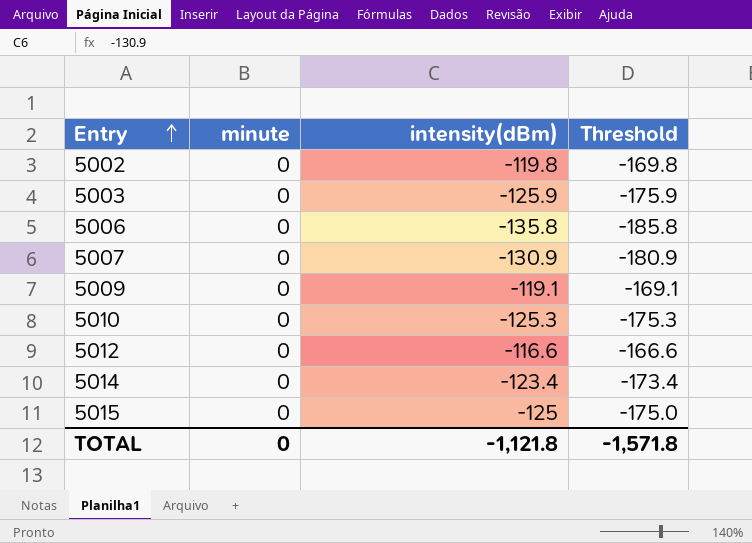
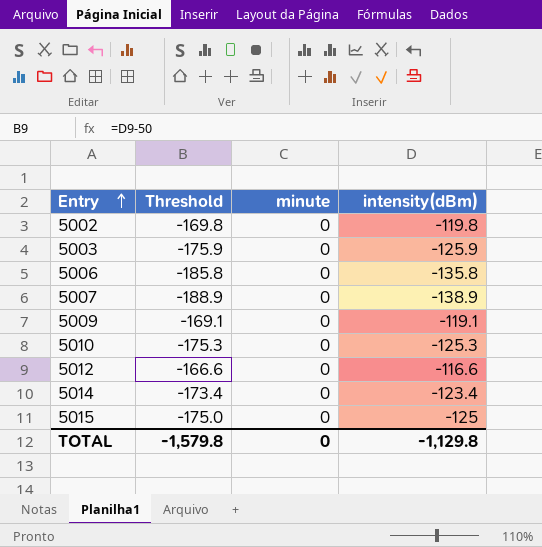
column Threshold | position: 4 -> 2
5007 | Threshold: -180.9 -> -188.9
5007 | intensity(dBm): -130.9 -> -138.9
TOTAL | Threshold: -1,571.8 -> -1,579.8
TOTAL | intensity(dBm): -1,121.8 -> -1,129.8

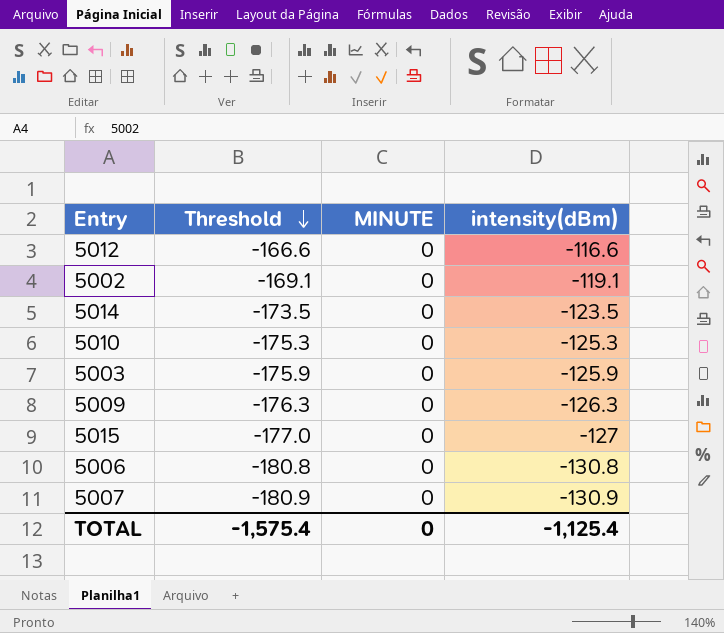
row order: Entry ascending -> Threshold descending
column name: minute -> MINUTE
5002 | Threshold: -169.8 -> -169.1
5002 | intensity(dBm): -119.8 -> -119.1
5014 | Threshold: -173.4 -> -173.5
5014 | intensity(dBm): -123.4 -> -123.5
5009 | Threshold: -169.1 -> -176.3
5009 | intensity(dBm): -119.1 -> -126.3
5015 | Threshold: -175.0 -> -177.0
5015 | intensity(dBm): -125 -> -127
5006 | Threshold: -185.8 -> -180.8
5006 | intensity(dBm): -135.8 -> -130.8
5007 | Threshold: -188.9 -> -180.9
5007 | intensity(dBm): -138.9 -> -130.9
TOTAL | Threshold: -1,579.8 -> -1,575.4
TOTAL | intensity(dBm): -1,129.8 -> -1,125.4

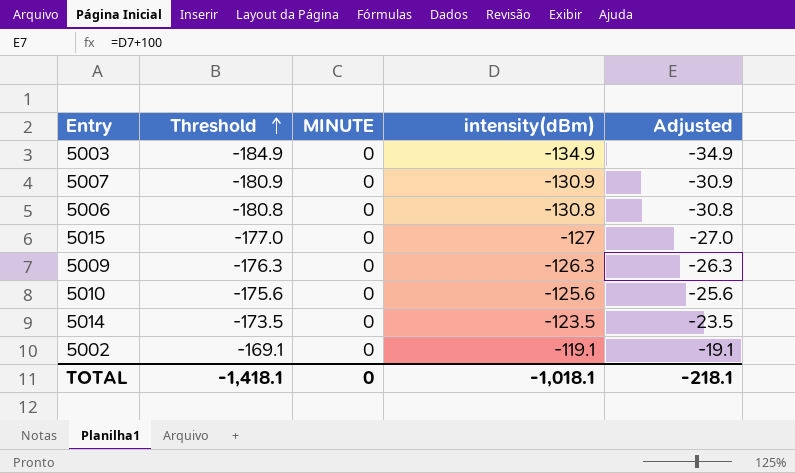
row order: Threshold descending -> Threshold ascending
column Adjusted | formula: none -> [intensity(dBm)] + 100
row 5012: -166.6 | 0 | -116.6 -> none
5003 | Threshold: -175.9 -> -184.9
5003 | intensity(dBm): -125.9 -> -134.9
5010 | Threshold: -175.3 -> -175.6
5010 | intensity(dBm): -125.3 -> -125.6
TOTAL | Threshold: -1,575.4 -> -1,418.1
TOTAL | intensity(dBm): -1,125.4 -> -1,018.1

